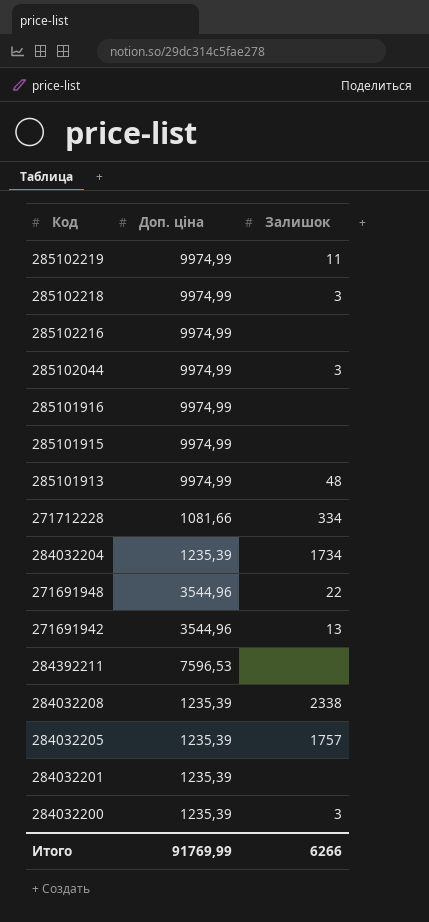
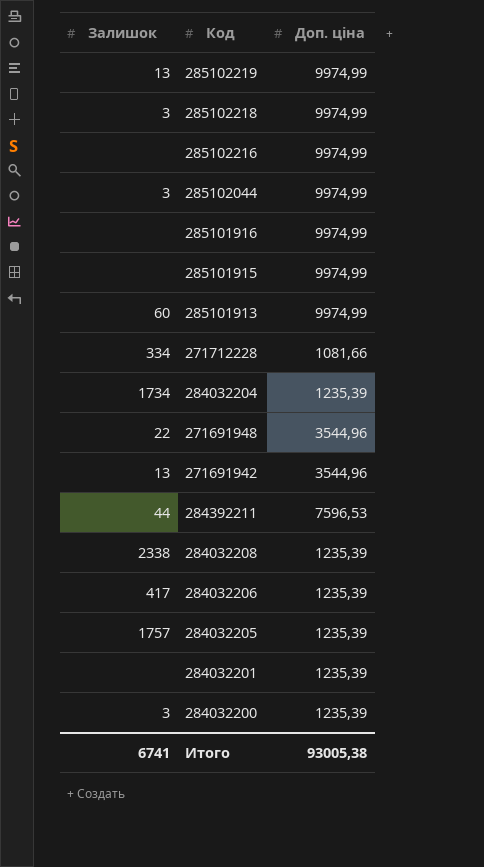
column Залишок | position: 3 -> 1
285102219 | Залишок: 11 -> 13
285101913 | Залишок: 48 -> 60
284392211 | Залишок: none -> 44
row 284032206: none -> 417 | 1235,39
Итого | Залишок: 6266 -> 6741
Итого | Доп. ціна: 91769,99 -> 93005,38

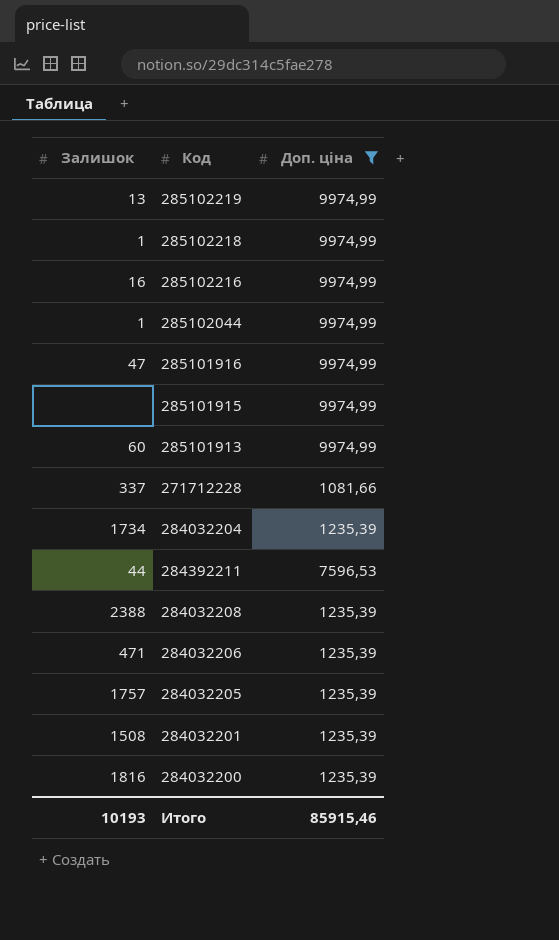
filter: none -> Доп. ціна != 3544,96
285102218 | Залишок: 3 -> 1
285102216 | Залишок: none -> 16
285102044 | Залишок: 3 -> 1
285101916 | Залишок: none -> 47
271712228 | Залишок: 334 -> 337
284032208 | Залишок: 2338 -> 2388
284032206 | Залишок: 417 -> 471
284032201 | Залишок: none -> 1508
284032200 | Залишок: 3 -> 1816
Итого | Залишок: 6741 -> 10193
Итого | Доп. ціна: 93005,38 -> 85915,46

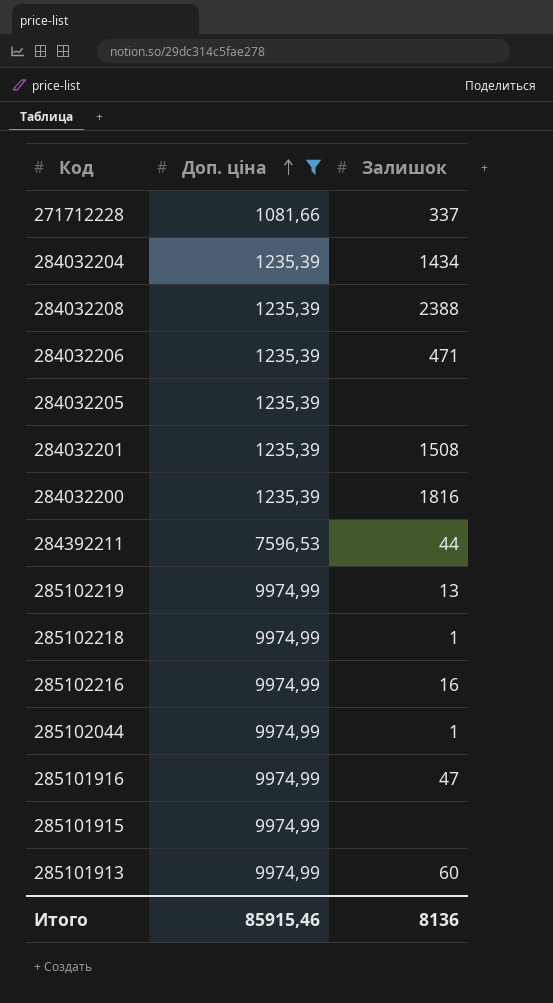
row order: none -> Доп. ціна ascending
column Залишок | position: 1 -> 3
284032204 | Залишок: 1734 -> 1434
284032205 | Залишок: 1757 -> none
Итого | Залишок: 10193 -> 8136

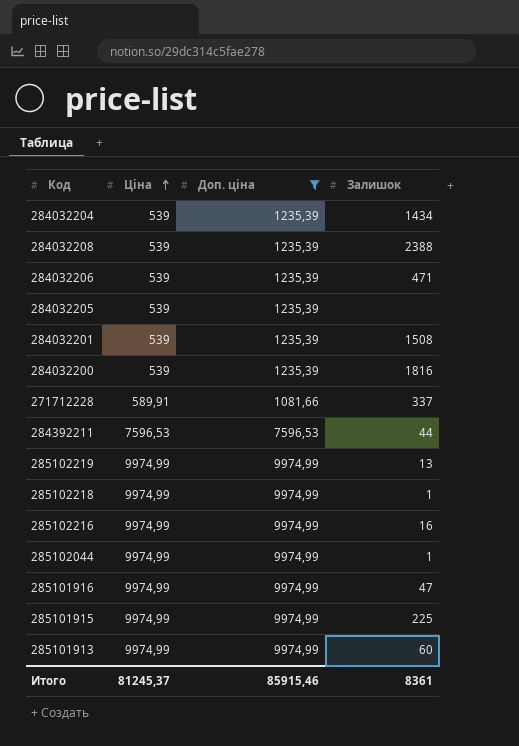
row order: Доп. ціна ascending -> Ціна ascending
column Ціна | position: none -> 2
285101915 | Залишок: none -> 225
Итого | Залишок: 8136 -> 8361

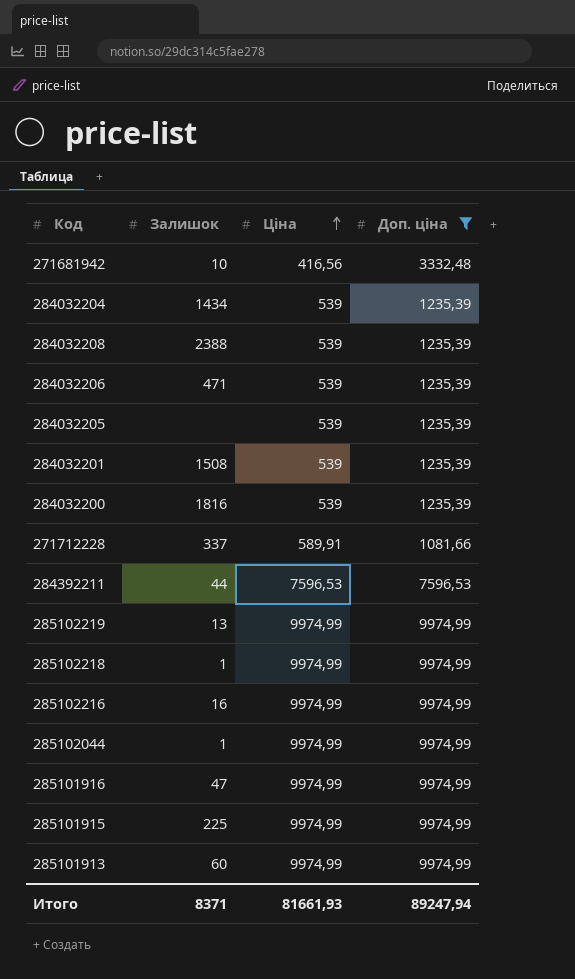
column Залишок | position: 4 -> 2
row 271681942: none -> 10 | 416,56 | 3332,48
Итого | Залишок: 8361 -> 8371
Итого | Ціна: 81245,37 -> 81661,93
Итого | Доп. ціна: 85915,46 -> 89247,94

